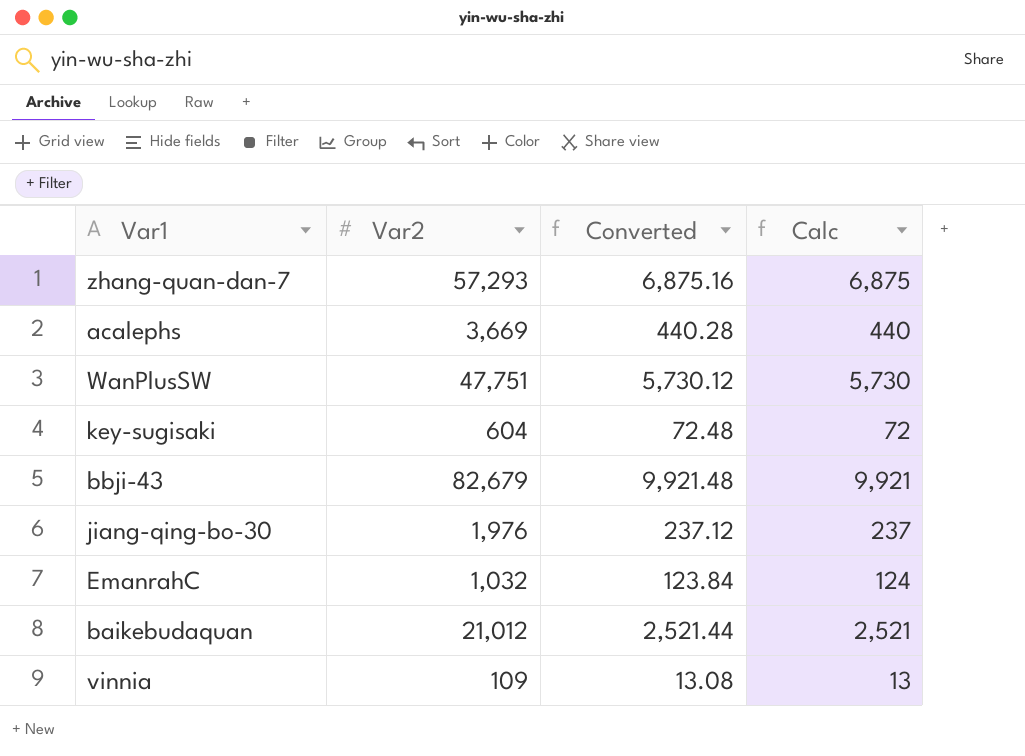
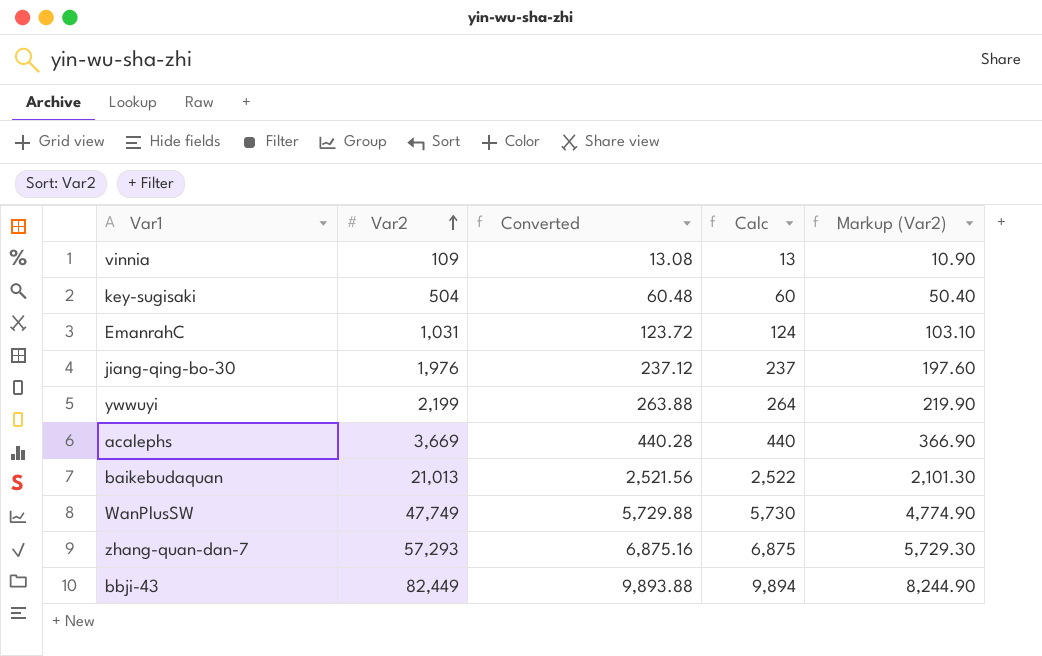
row order: none -> Var2 ascending
column Markup (Var2) | formula: none -> [Var2] * 0.1
key-sugisaki | Var2: 604 -> 504
key-sugisaki | Converted: 72.48 -> 60.48
key-sugisaki | Calc: 72 -> 60
EmanrahC | Var2: 1,032 -> 1,031
EmanrahC | Converted: 123.84 -> 123.72
row ywwuyi: none -> 2,199 | 263.88 | 264 | 219.90
baikebudaquan | Var2: 21,012 -> 21,013
baikebudaquan | Converted: 2,521.44 -> 2,521.56
baikebudaquan | Calc: 2,521 -> 2,522
WanPlusSW | Var2: 47,751 -> 47,749
WanPlusSW | Converted: 5,730.12 -> 5,729.88
bbji-43 | Var2: 82,679 -> 82,449
bbji-43 | Converted: 9,921.48 -> 9,893.88
bbji-43 | Calc: 9,921 -> 9,894

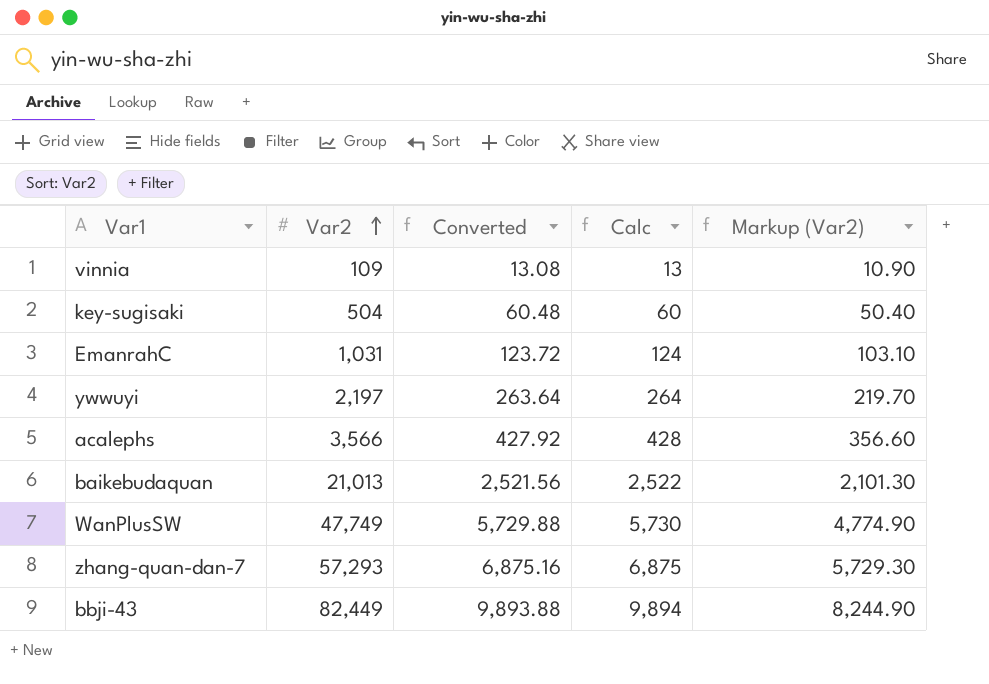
row jiang-qing-bo-30: 1,976 | 237.12 | 237 | 197.60 -> none
ywwuyi | Var2: 2,199 -> 2,197
ywwuyi | Converted: 263.88 -> 263.64
ywwuyi | Markup (Var2): 219.90 -> 219.70
acalephs | Var2: 3,669 -> 3,566
acalephs | Converted: 440.28 -> 427.92
acalephs | Calc: 440 -> 428
acalephs | Markup (Var2): 366.90 -> 356.60

